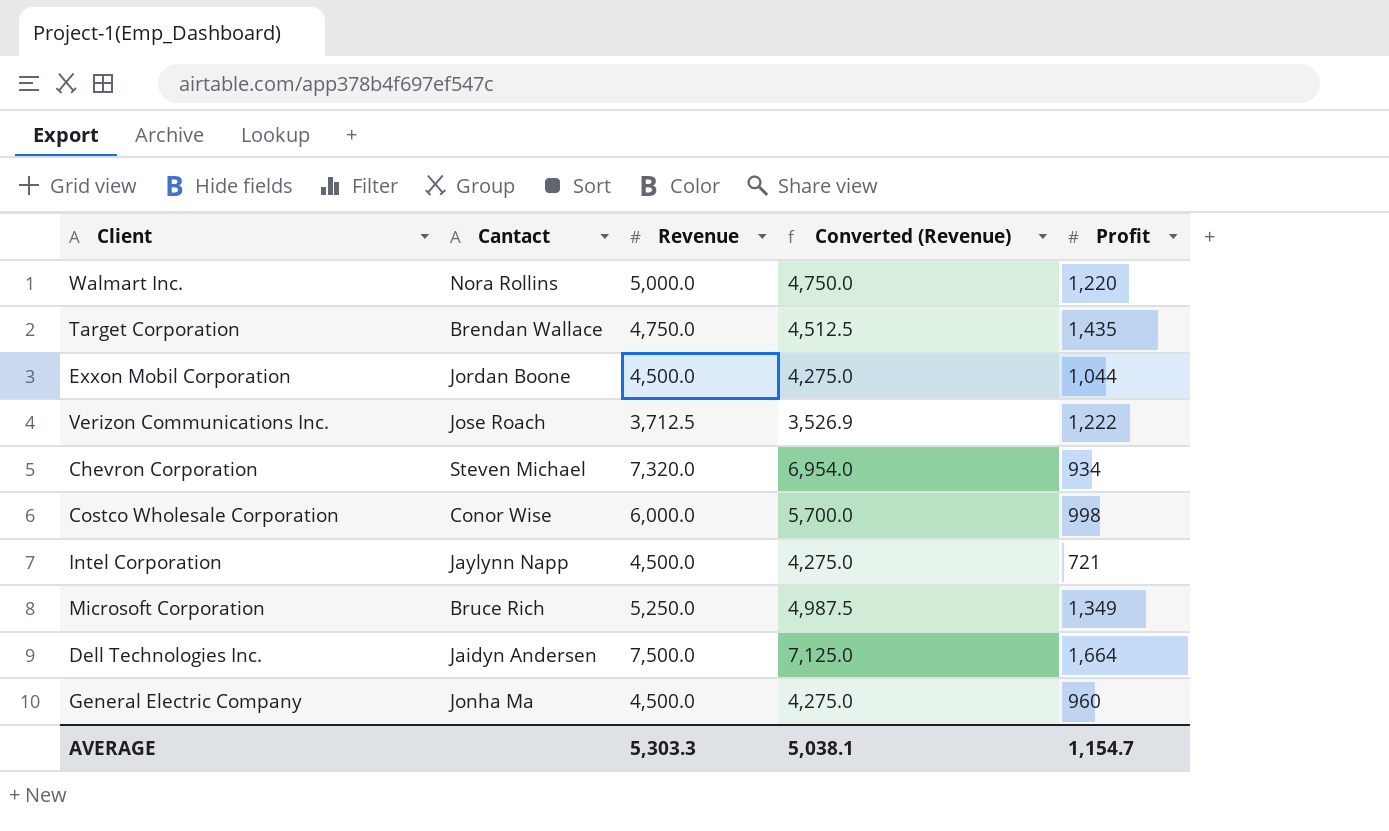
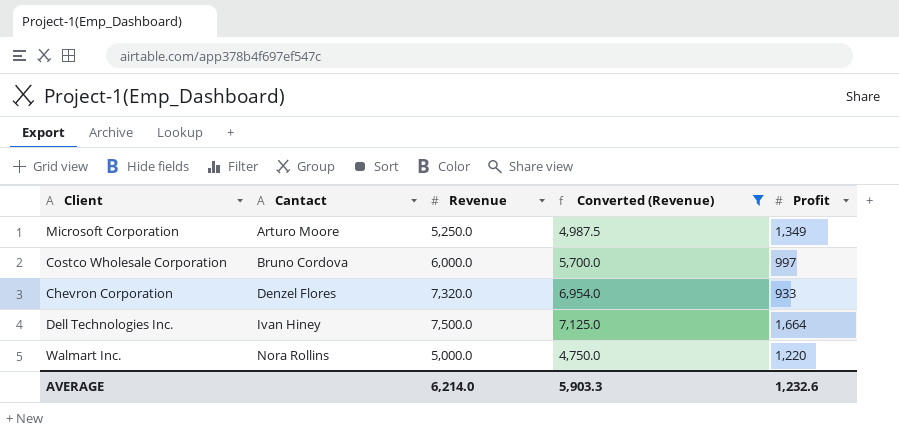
filter: none -> Converted (Revenue) >= 4,750.0
row order: none -> Cantact ascending
Microsoft Corporation | Cantact: Bruce Rich -> Arturo Moore
Costco Wholesale Corporation | Cantact: Conor Wise -> Bruno Cordova
Costco Wholesale Corporation | Profit: 998 -> 997
Chevron Corporation | Cantact: Steven Michael -> Denzel Flores
Chevron Corporation | Profit: 934 -> 933
Dell Technologies Inc. | Cantact: Jaidyn Andersen -> Ivan Hiney
AVERAGE | Revenue: 5,303.3 -> 6,214.0
AVERAGE | Converted (Revenue): 5,038.1 -> 5,903.3
AVERAGE | Profit: 1,154.7 -> 1,232.6

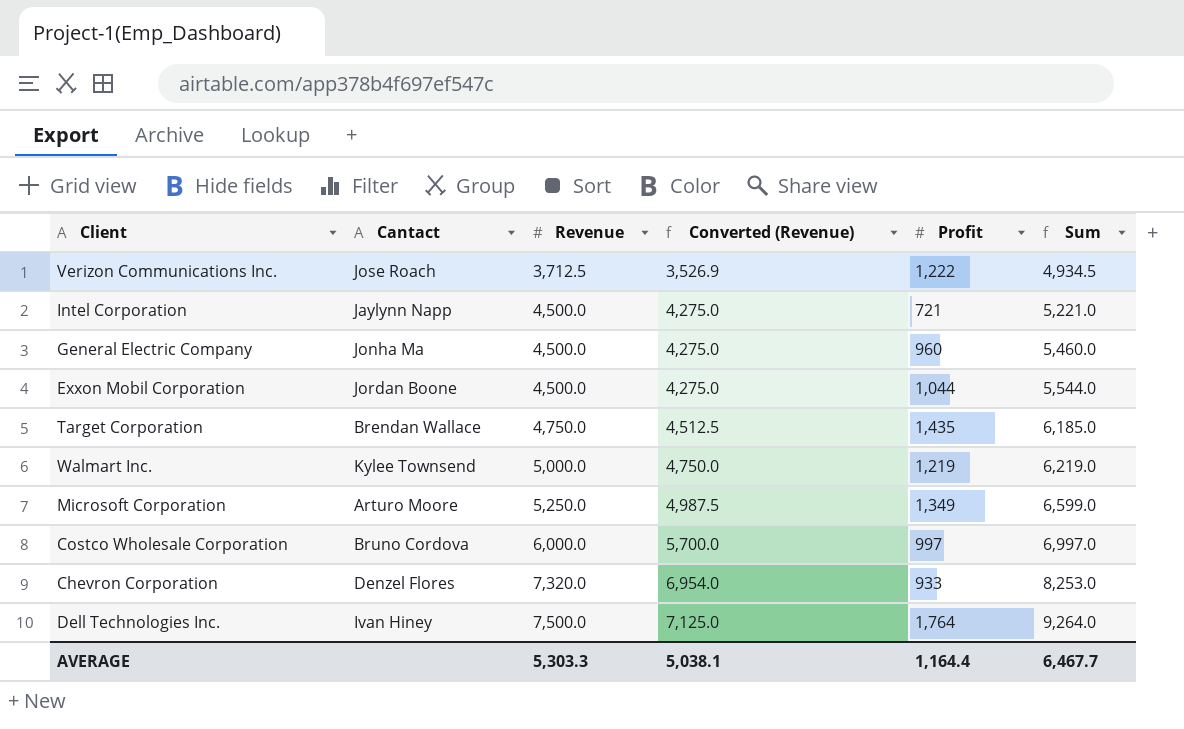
filter: Converted (Revenue) >= 4,750.0 -> none
row order: Cantact ascending -> Revenue ascending
column Sum | formula: none -> [Revenue] + [Profit]
Walmart Inc. | Cantact: Nora Rollins -> Kylee Townsend
Walmart Inc. | Profit: 1,220 -> 1,219
Dell Technologies Inc. | Profit: 1,664 -> 1,764
AVERAGE | Revenue: 6,214.0 -> 5,303.3
AVERAGE | Converted (Revenue): 5,903.3 -> 5,038.1
AVERAGE | Profit: 1,232.6 -> 1,164.4

